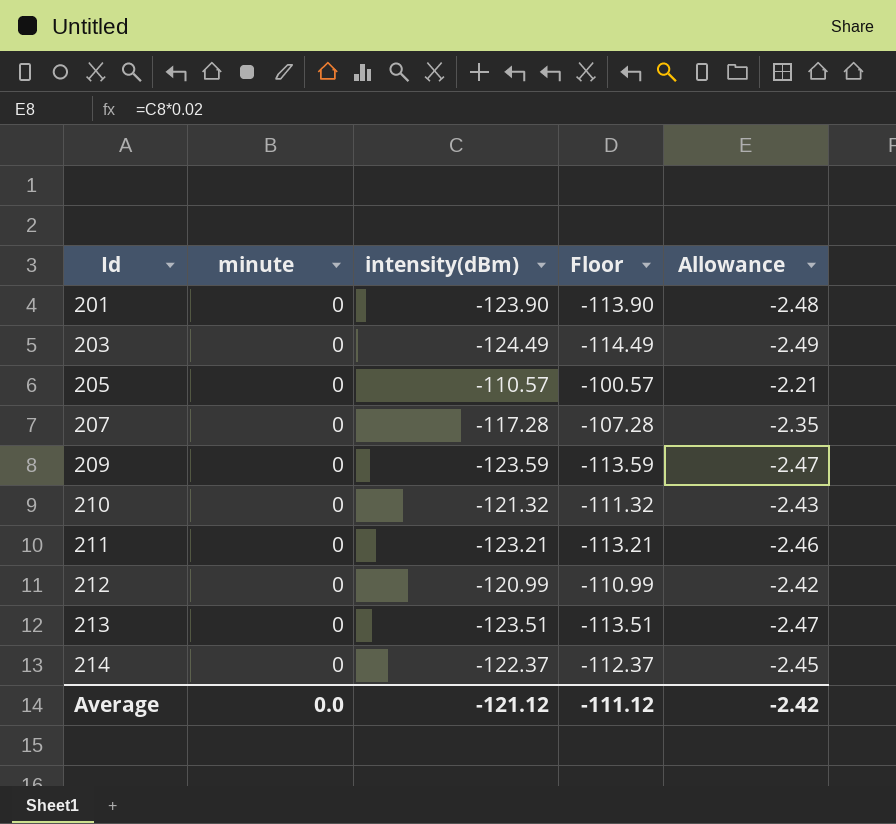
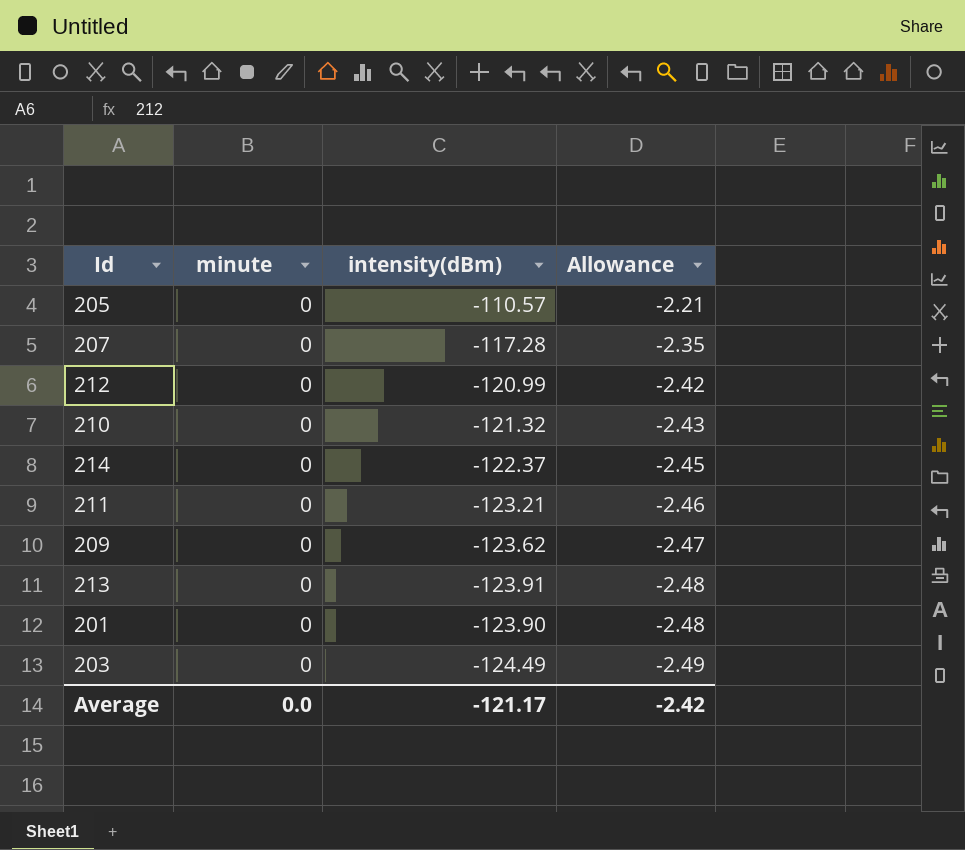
row order: Id ascending -> Allowance descending
column Floor | formula: [intensity(dBm)] + 10 -> none
209 | intensity(dBm): -123.59 -> -123.62
213 | intensity(dBm): -123.51 -> -123.91
213 | Allowance: -2.47 -> -2.48
Average | intensity(dBm): -121.12 -> -121.17

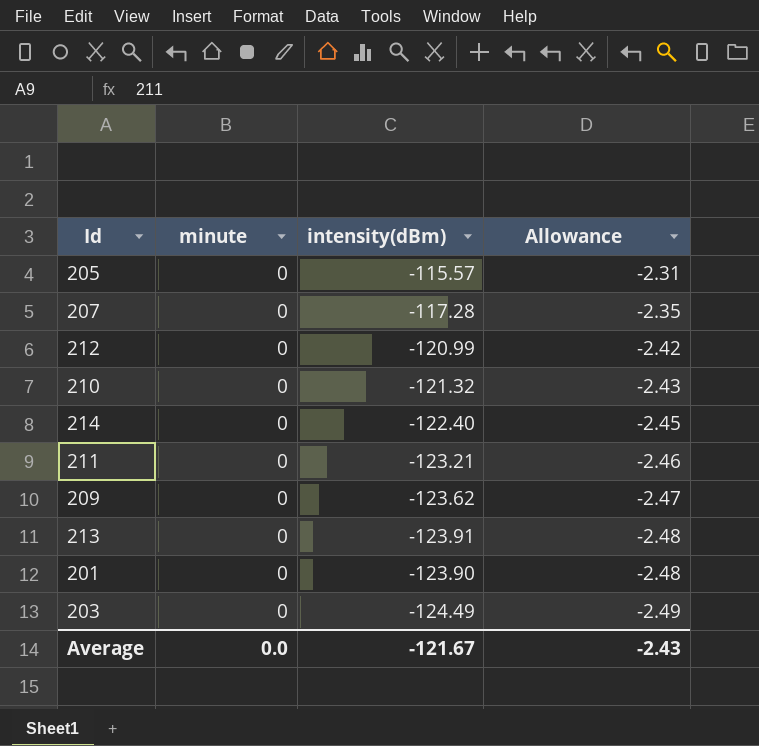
205 | intensity(dBm): -110.57 -> -115.57
205 | Allowance: -2.21 -> -2.31
214 | intensity(dBm): -122.37 -> -122.40
Average | intensity(dBm): -121.17 -> -121.67
Average | Allowance: -2.42 -> -2.43

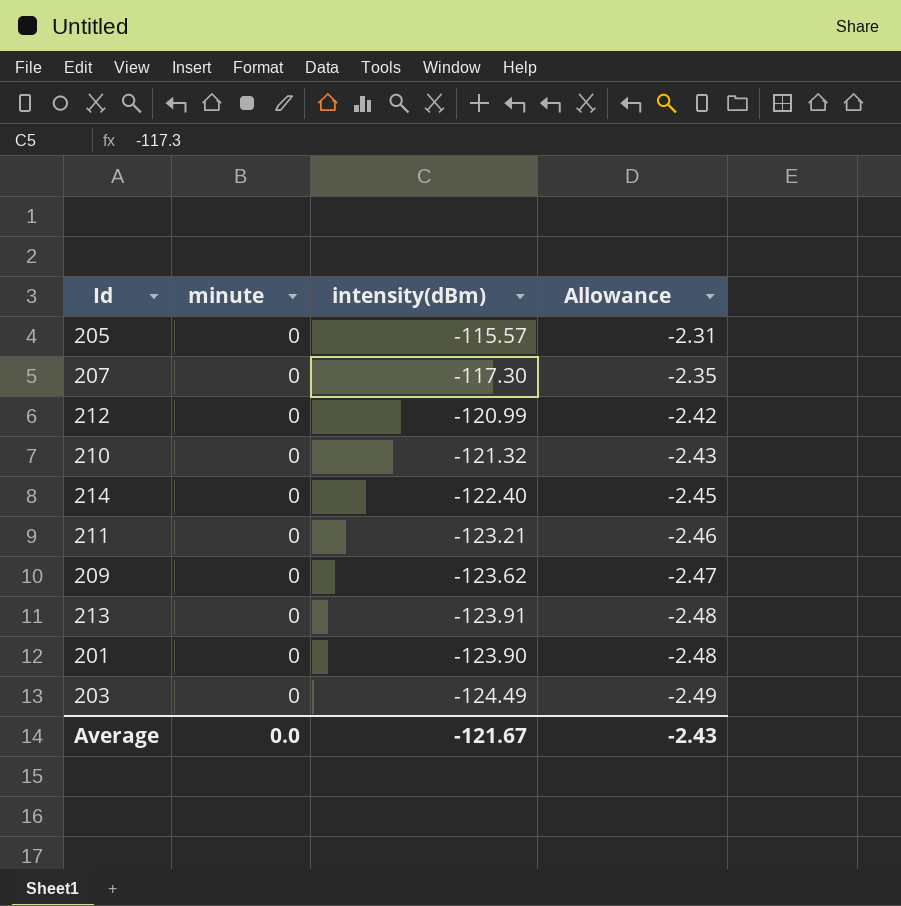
207 | intensity(dBm): -117.28 -> -117.30

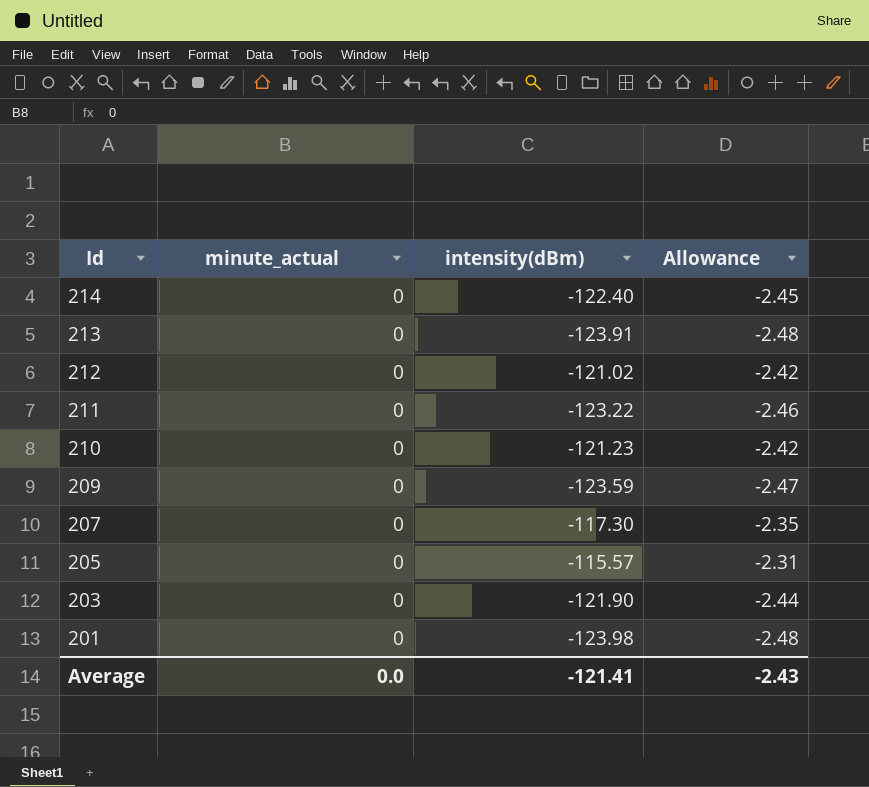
row order: Allowance descending -> Id descending
column name: minute -> minute_actual
212 | intensity(dBm): -120.99 -> -121.02
211 | intensity(dBm): -123.21 -> -123.22
210 | intensity(dBm): -121.32 -> -121.23
210 | Allowance: -2.43 -> -2.42
209 | intensity(dBm): -123.62 -> -123.59
203 | intensity(dBm): -124.49 -> -121.90
203 | Allowance: -2.49 -> -2.44
201 | intensity(dBm): -123.90 -> -123.98
Average | intensity(dBm): -121.67 -> -121.41

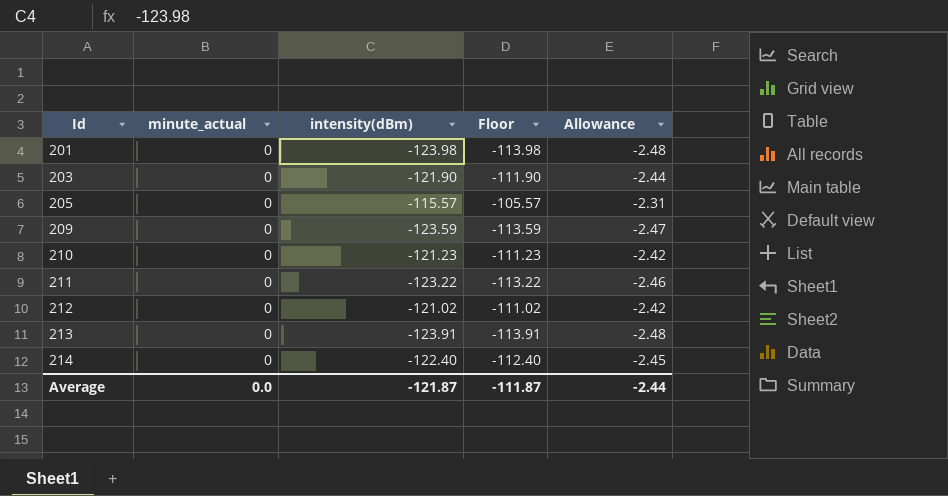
row order: Id descending -> Id ascending
column Floor | formula: none -> [intensity(dBm)] + 10
row 207: 0 | -117.30 | -2.35 -> none
Average | intensity(dBm): -121.41 -> -121.87
Average | Allowance: -2.43 -> -2.44

